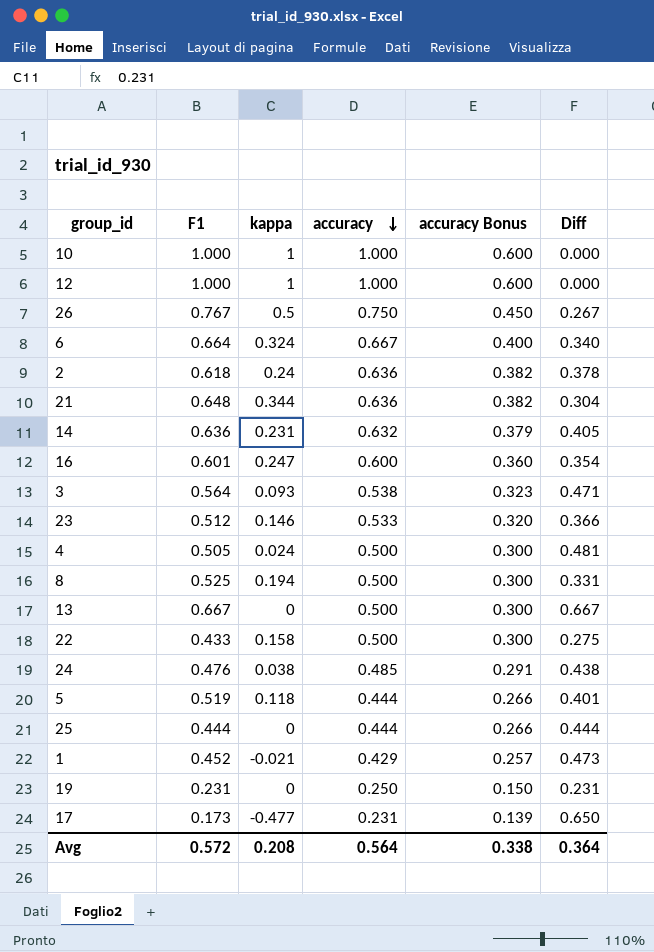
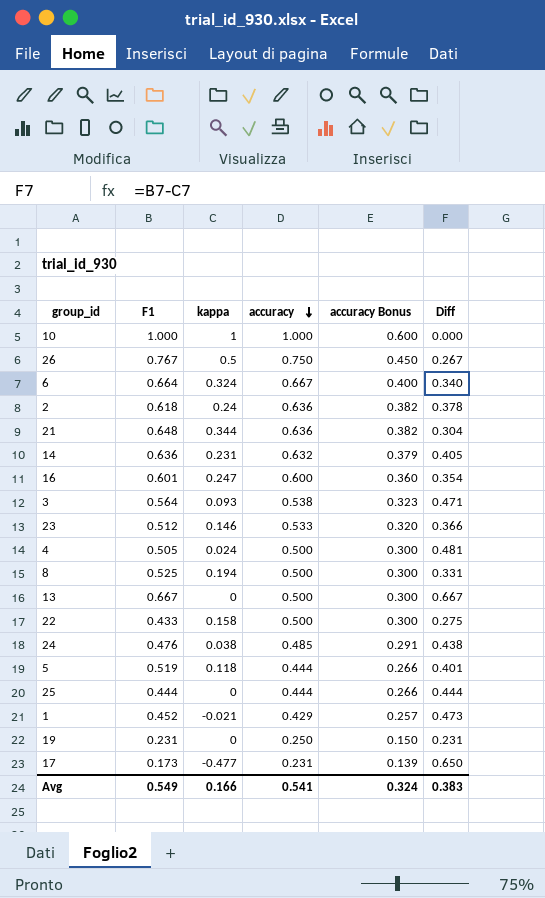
row 12: 1.000 | 1 | 1.000 | 0.600 | 0.000 -> none
Avg | F1: 0.572 -> 0.549
Avg | kappa: 0.208 -> 0.166
Avg | accuracy: 0.564 -> 0.541
Avg | accuracy Bonus: 0.338 -> 0.324
Avg | Diff: 0.364 -> 0.383

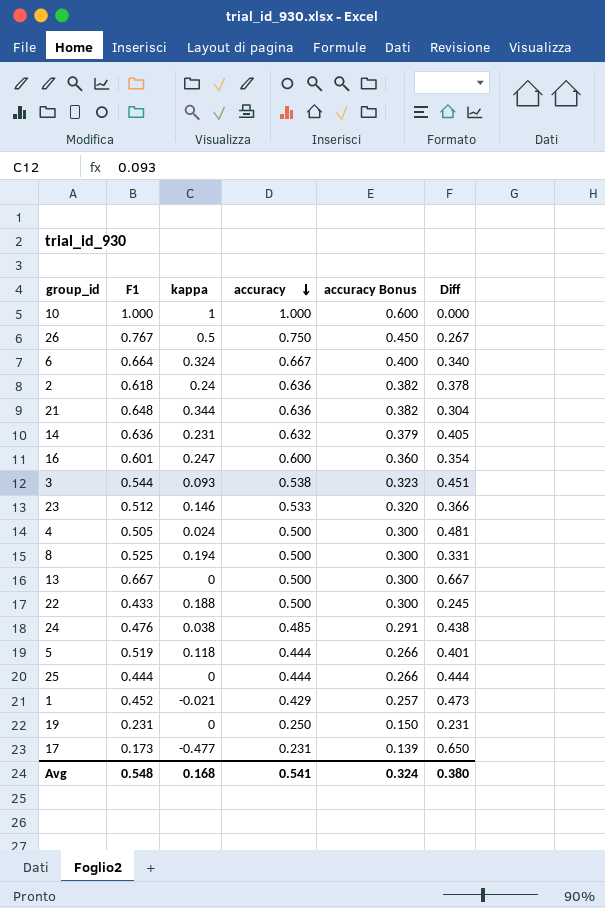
3 | F1: 0.564 -> 0.544
3 | Diff: 0.471 -> 0.451
22 | kappa: 0.158 -> 0.188
22 | Diff: 0.275 -> 0.245
Avg | F1: 0.549 -> 0.548
Avg | kappa: 0.166 -> 0.168
Avg | Diff: 0.383 -> 0.380

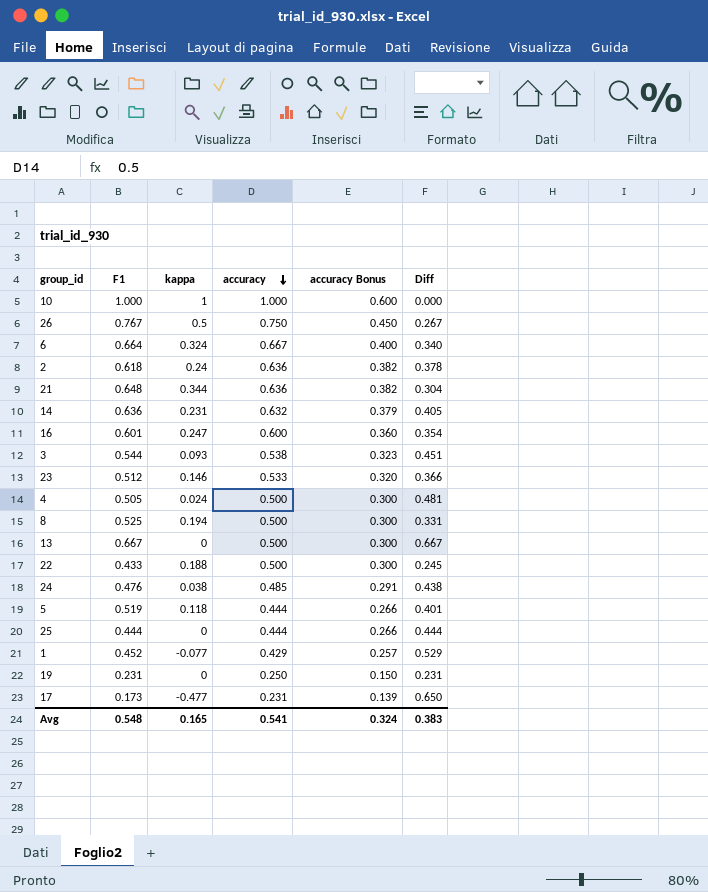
1 | kappa: -0.021 -> -0.077
1 | Diff: 0.473 -> 0.529
Avg | kappa: 0.168 -> 0.165
Avg | Diff: 0.380 -> 0.383

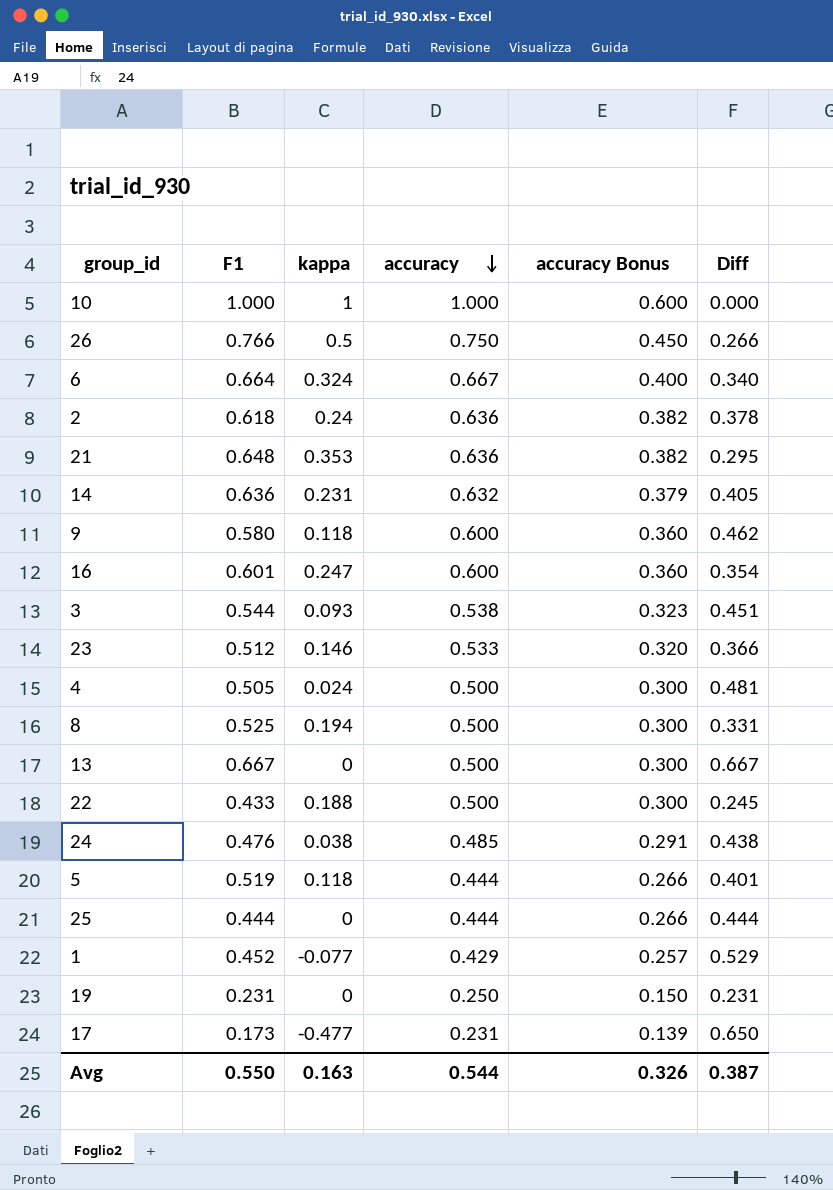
26 | F1: 0.767 -> 0.766
26 | Diff: 0.267 -> 0.266
21 | kappa: 0.344 -> 0.353
21 | Diff: 0.304 -> 0.295
row 9: none -> 0.580 | 0.118 | 0.600 | 0.360 | 0.462
Avg | F1: 0.548 -> 0.550
Avg | kappa: 0.165 -> 0.163
Avg | accuracy: 0.541 -> 0.544
Avg | accuracy Bonus: 0.324 -> 0.326
Avg | Diff: 0.383 -> 0.387

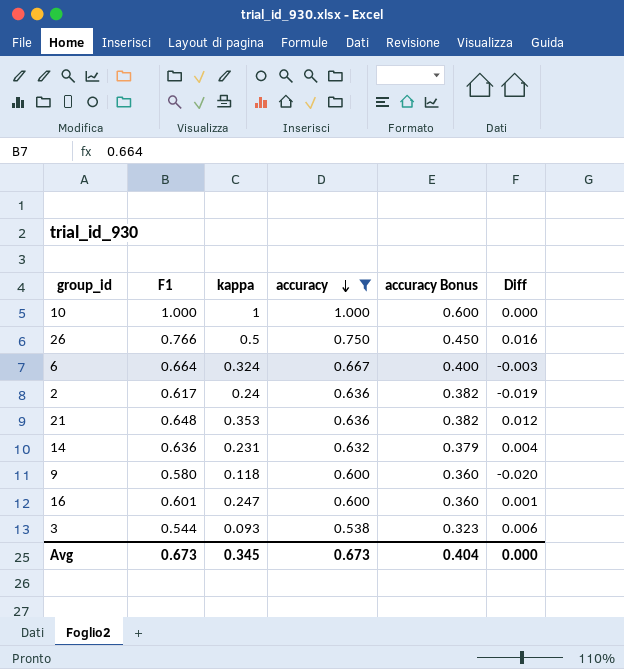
filter: none -> accuracy >= 0.538
column Diff | formula: [F1] - [kappa] -> [F1] - [accuracy]
2 | F1: 0.618 -> 0.617
Avg | F1: 0.550 -> 0.673
Avg | kappa: 0.163 -> 0.345
Avg | accuracy: 0.544 -> 0.673
Avg | accuracy Bonus: 0.326 -> 0.404
Avg | Diff: 0.387 -> 0.000

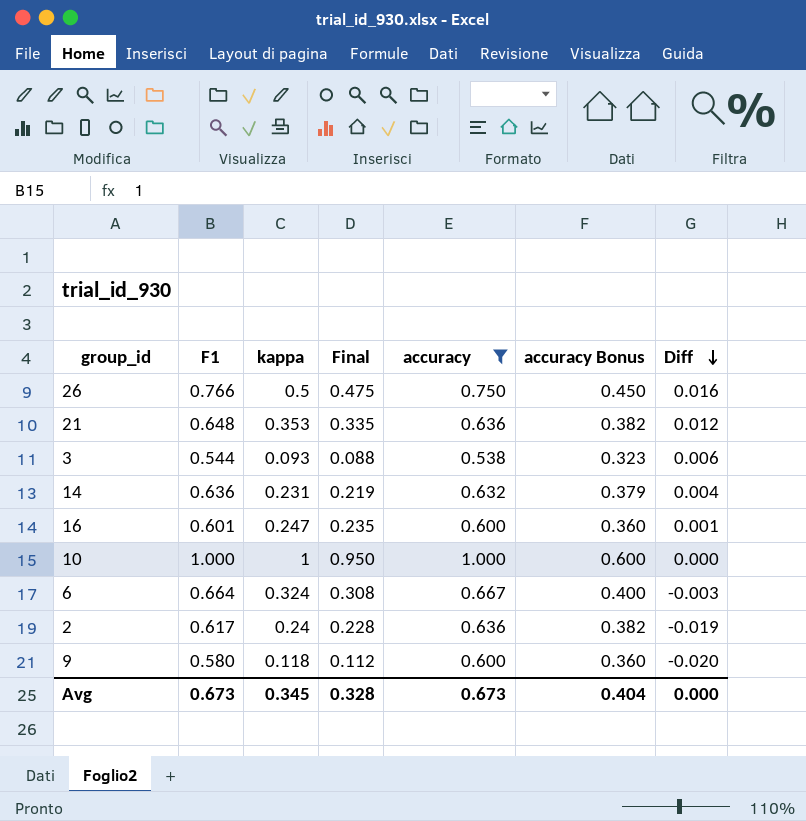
row order: accuracy descending -> Diff descending
column Final | formula: none -> [kappa] * 0.95

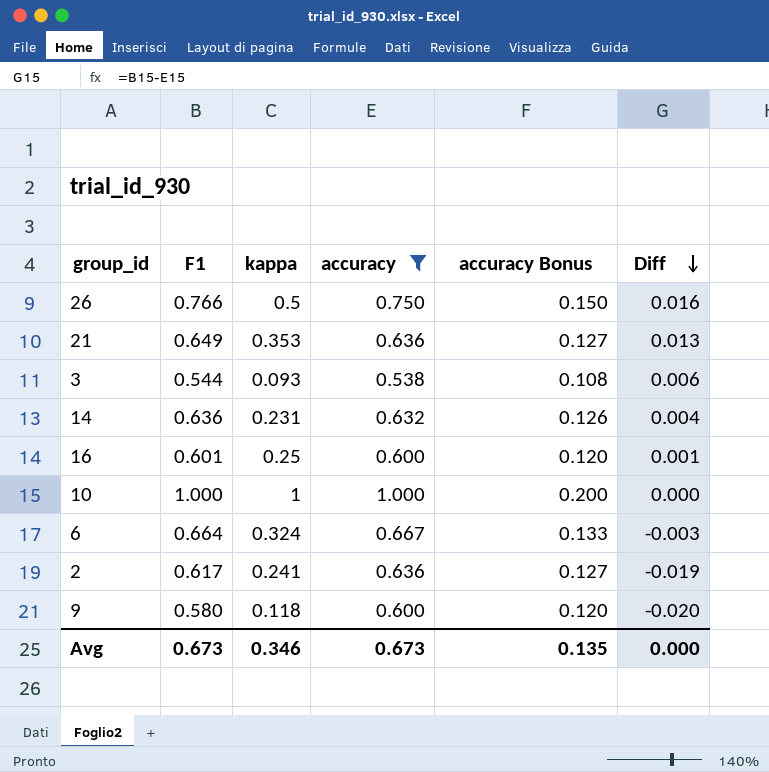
column Final | formula: [kappa] * 0.95 -> none
column accuracy Bonus | formula: [accuracy] * 0.6 -> [accuracy] * 0.2
21 | F1: 0.648 -> 0.649
21 | Diff: 0.012 -> 0.013
16 | kappa: 0.247 -> 0.25
2 | kappa: 0.24 -> 0.241
Avg | kappa: 0.345 -> 0.346
Avg | accuracy Bonus: 0.404 -> 0.135

